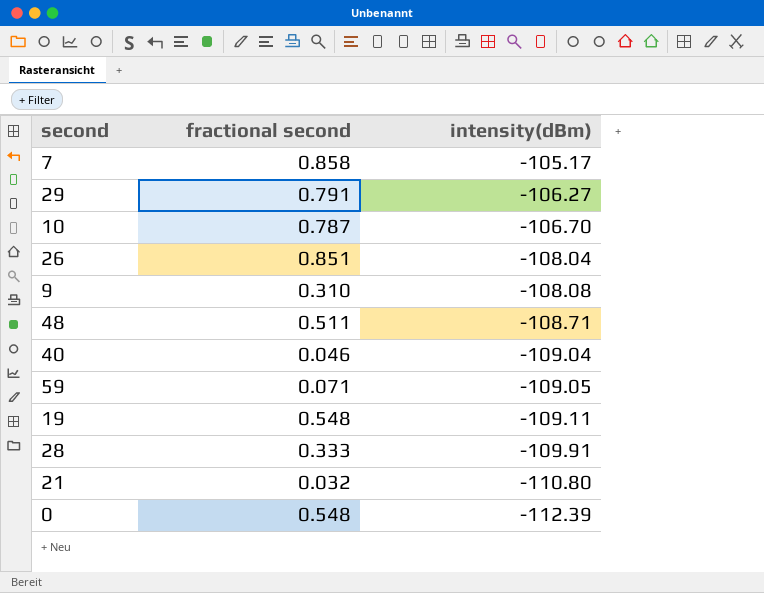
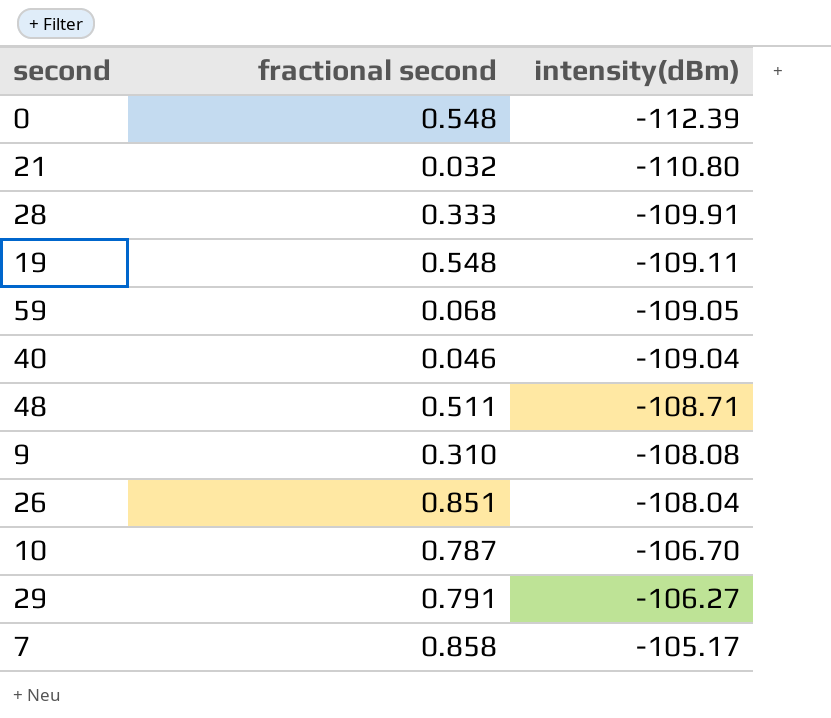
row order: intensity(dBm) descending -> intensity(dBm) ascending
59 | fractional second: 0.071 -> 0.068

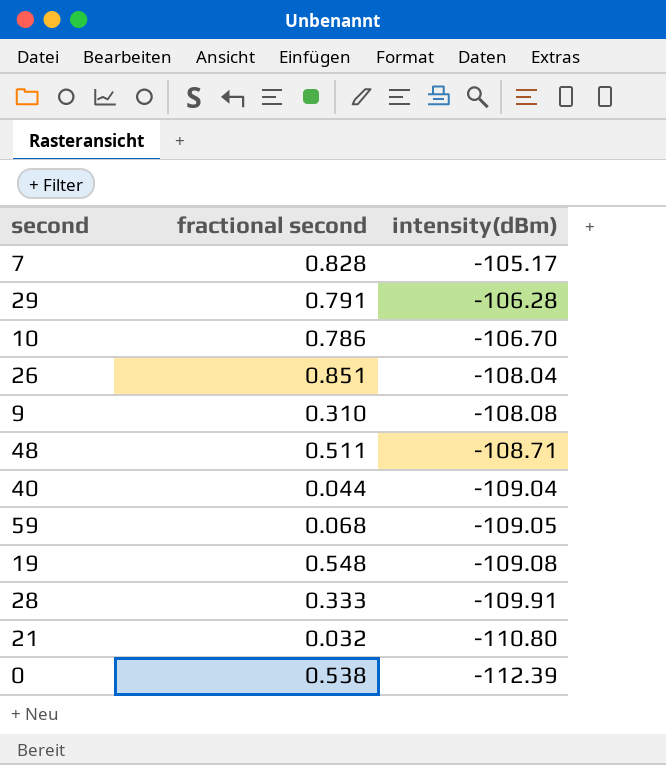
row order: intensity(dBm) ascending -> intensity(dBm) descending
7 | fractional second: 0.858 -> 0.828
29 | intensity(dBm): -106.27 -> -106.28
10 | fractional second: 0.787 -> 0.786
40 | fractional second: 0.046 -> 0.044
19 | intensity(dBm): -109.11 -> -109.08
0 | fractional second: 0.548 -> 0.538

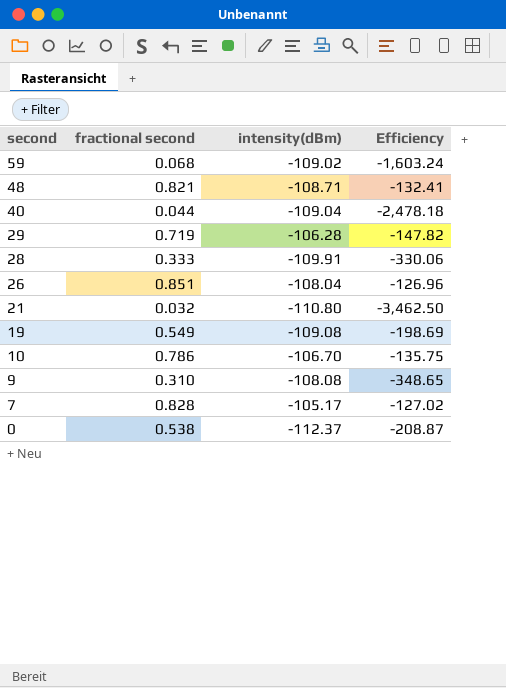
row order: intensity(dBm) descending -> second descending
column Efficiency | formula: none -> [intensity(dBm)] / [fractional second]
59 | intensity(dBm): -109.05 -> -109.02
48 | fractional second: 0.511 -> 0.821
29 | fractional second: 0.791 -> 0.719
19 | fractional second: 0.548 -> 0.549
0 | intensity(dBm): -112.39 -> -112.37

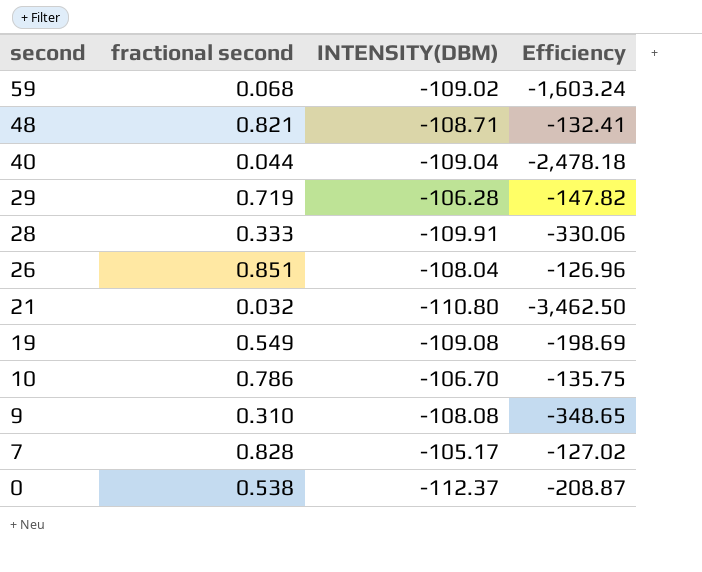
column name: intensity(dBm) -> INTENSITY(DBM)

